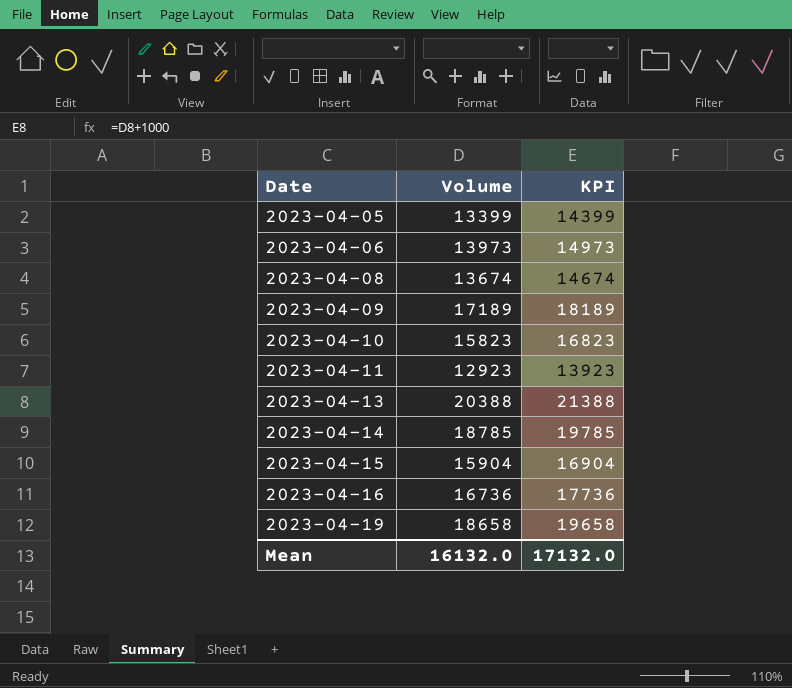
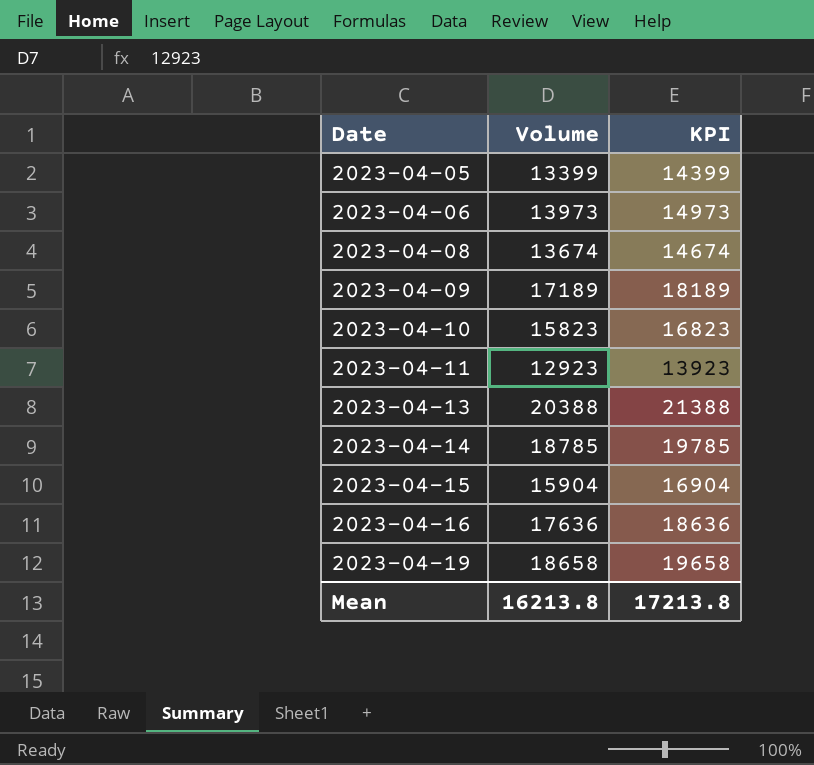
2023-04-16 | Volume: 16736 -> 17636
2023-04-16 | KPI: 17736 -> 18636
Mean | Volume: 16132.0 -> 16213.8
Mean | KPI: 17132.0 -> 17213.8

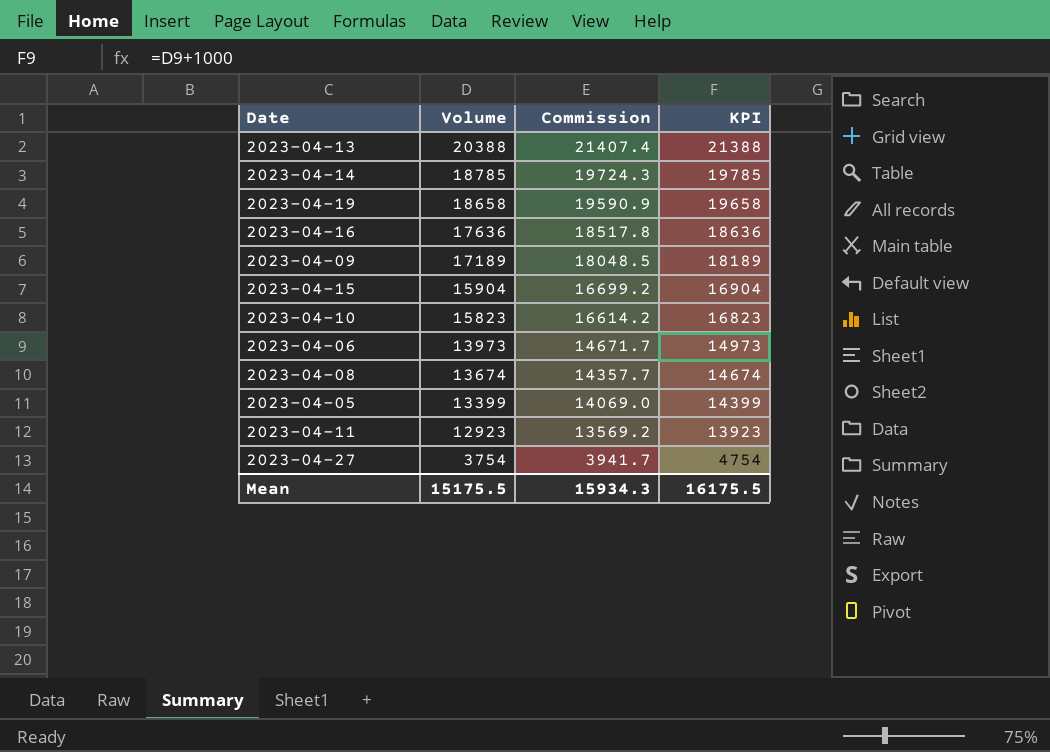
row order: Date ascending -> Volume descending
column Commission | formula: none -> [Volume] * 1.05
row 2023-04-27: none -> 3754 | 3941.7 | 4754
Mean | Volume: 16213.8 -> 15175.5
Mean | KPI: 17213.8 -> 16175.5

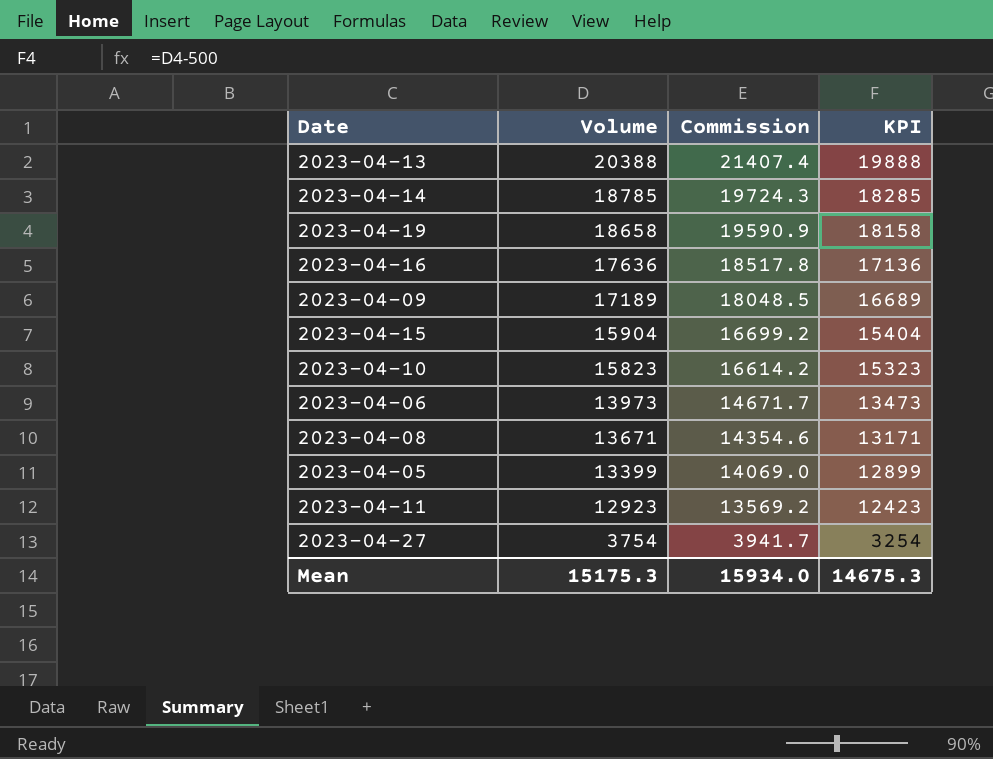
column KPI | formula: [Volume] + 1000 -> [Volume] - 500
2023-04-08 | Volume: 13674 -> 13671
2023-04-08 | Commission: 14357.7 -> 14354.6
Mean | Volume: 15175.5 -> 15175.3
Mean | Commission: 15934.3 -> 15934.0
Mean | KPI: 16175.5 -> 14675.3

